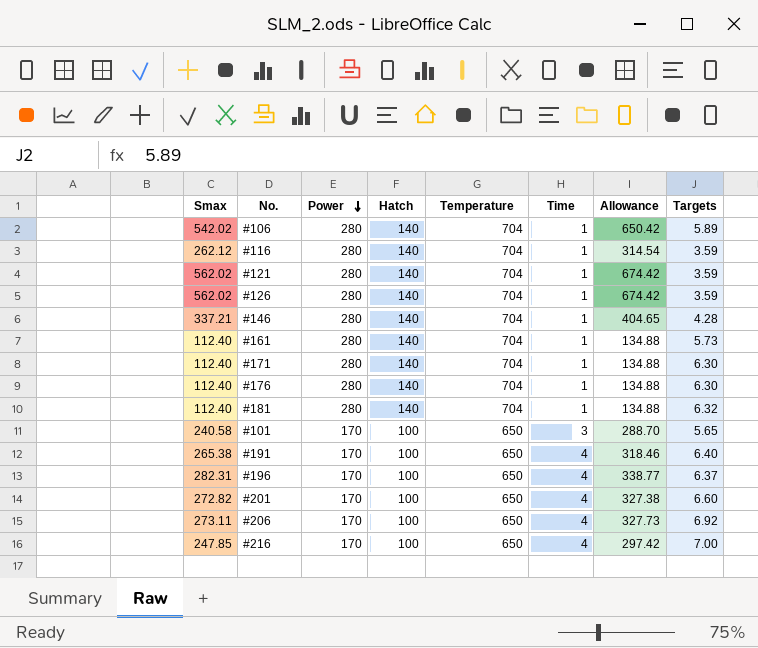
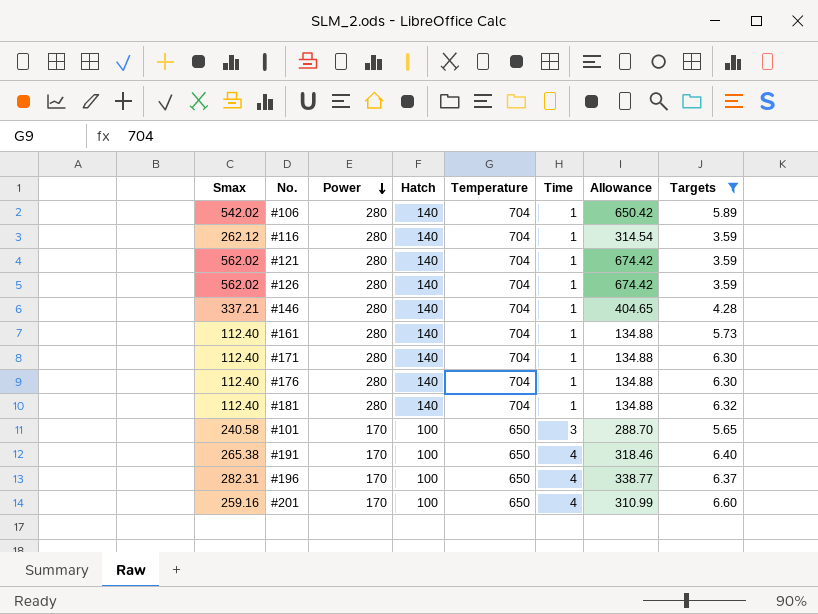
filter: none -> Targets <= 6.60
#201 | Smax: 272.82 -> 259.16
#201 | Allowance: 327.38 -> 310.99

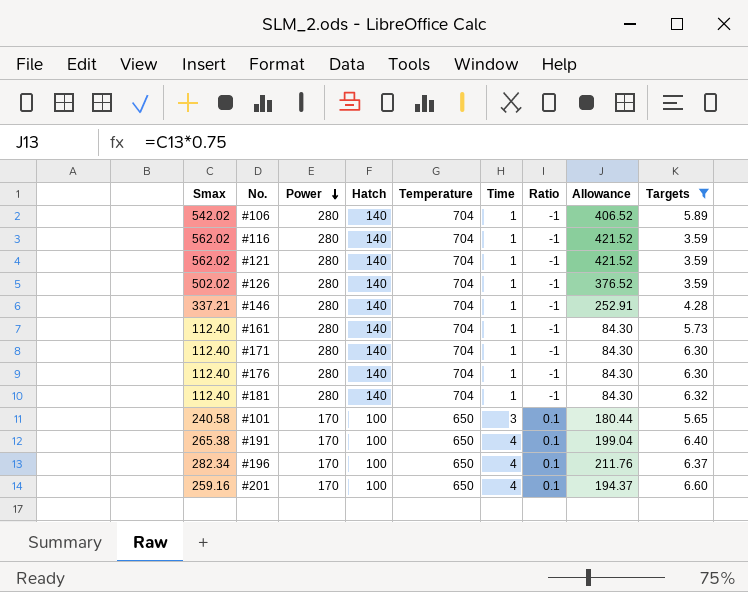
column Ratio | position: none -> 7
column Allowance | formula: [Smax] * 1.2 -> [Smax] * 0.75
#116 | Smax: 262.12 -> 562.02
#126 | Smax: 562.02 -> 502.02
#196 | Smax: 282.31 -> 282.34

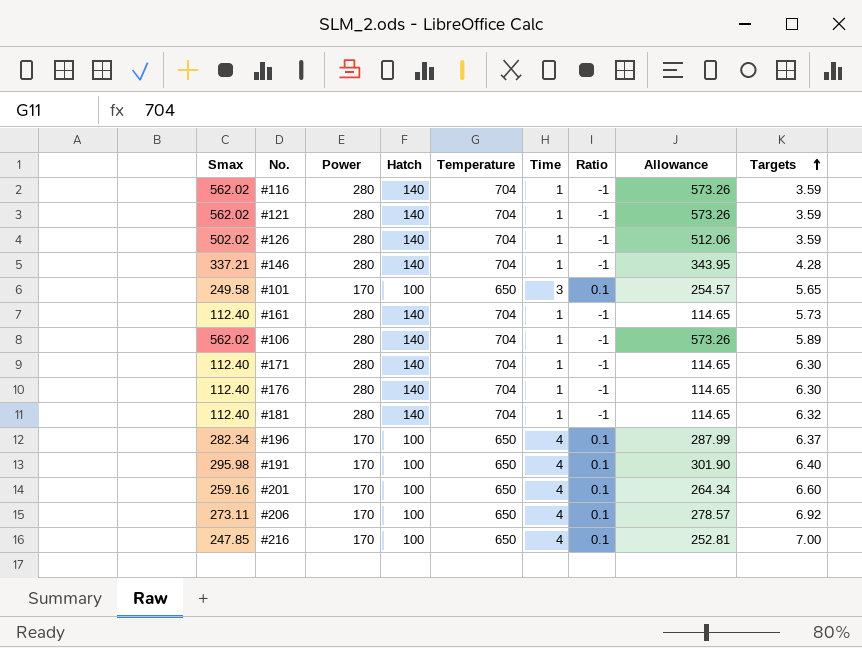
filter: Targets <= 6.60 -> none
row order: Power descending -> Targets ascending
column Allowance | formula: [Smax] * 0.75 -> [Smax] * 1.02
#101 | Smax: 240.58 -> 249.58
#106 | Smax: 542.02 -> 562.02
#191 | Smax: 265.38 -> 295.98

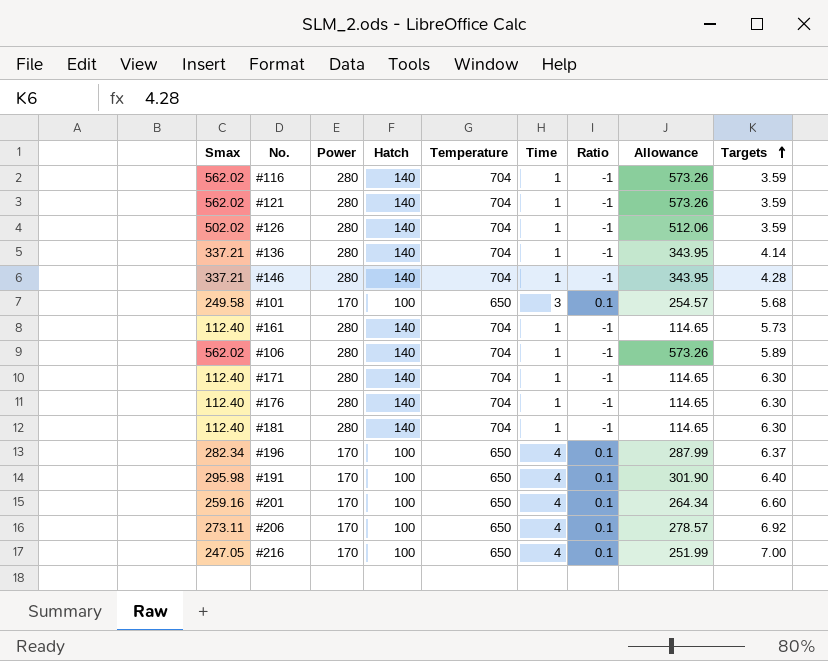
row #136: none -> 337.21 | 280 | 140 | 704 | 1 | -1 | 343.95 | 4.14
#101 | Targets: 5.65 -> 5.68
#181 | Targets: 6.32 -> 6.30
#216 | Smax: 247.85 -> 247.05
#216 | Allowance: 252.81 -> 251.99

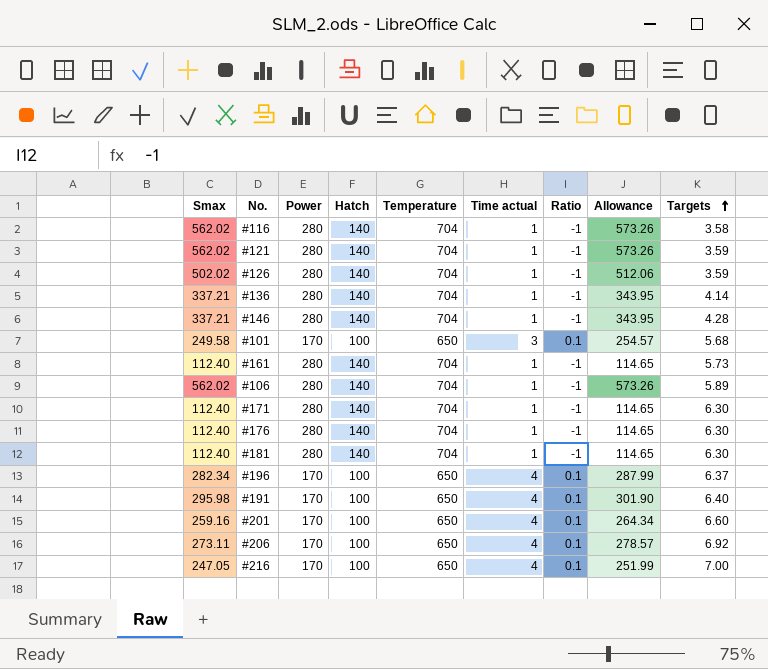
column name: Time -> Time actual
#116 | Targets: 3.59 -> 3.58

